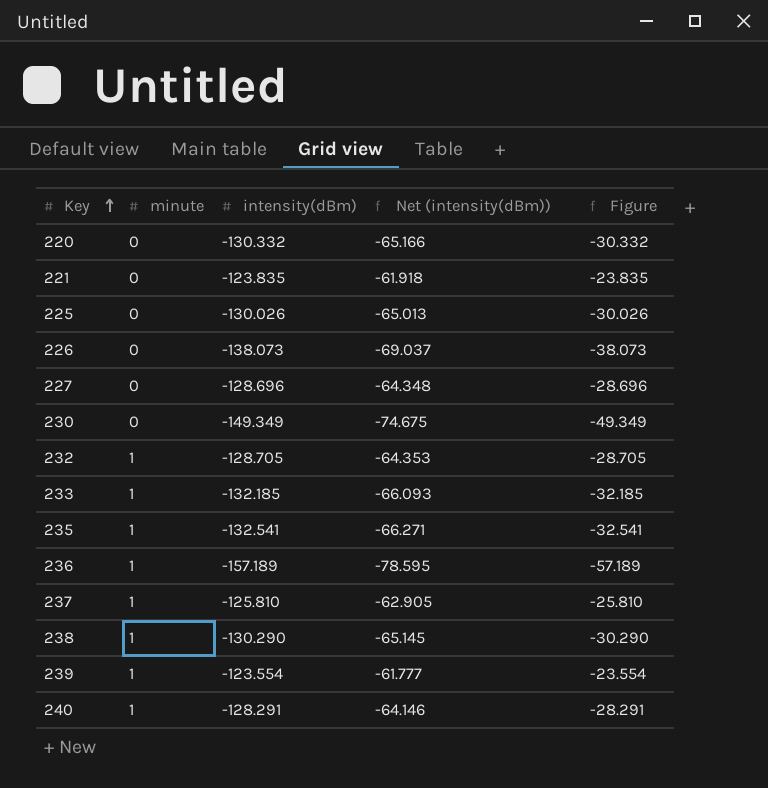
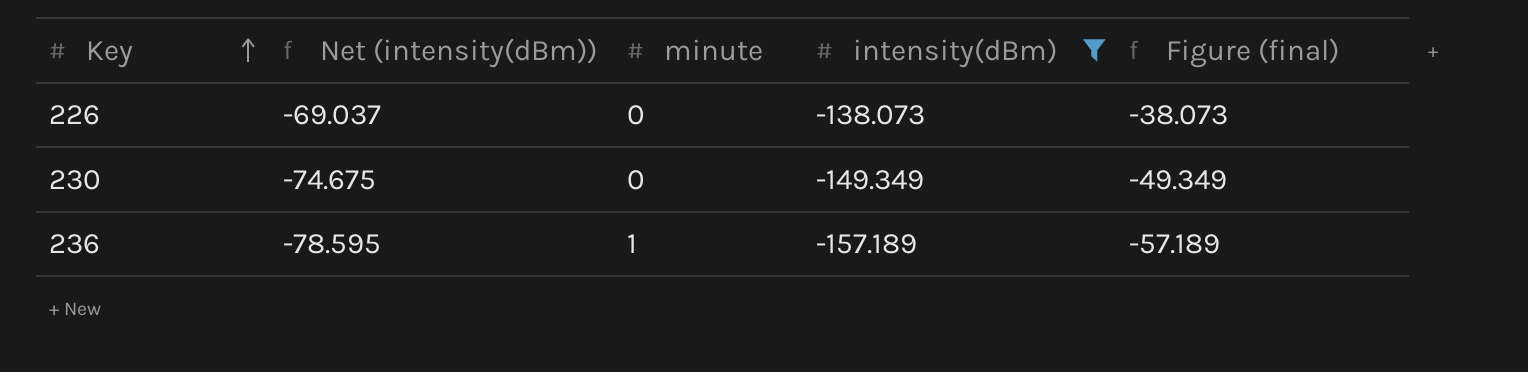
filter: none -> intensity(dBm) <= -138.073
column Net (intensity(dBm)) | position: 4 -> 2
column name: Figure -> Figure (final)

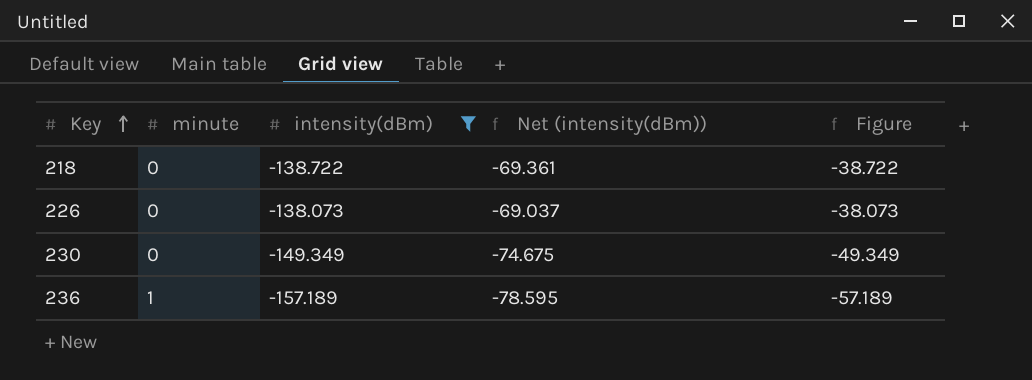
column Net (intensity(dBm)) | position: 2 -> 4
column name: Figure (final) -> Figure
row 218: none -> 0 | -138.722 | -69.361 | -38.722

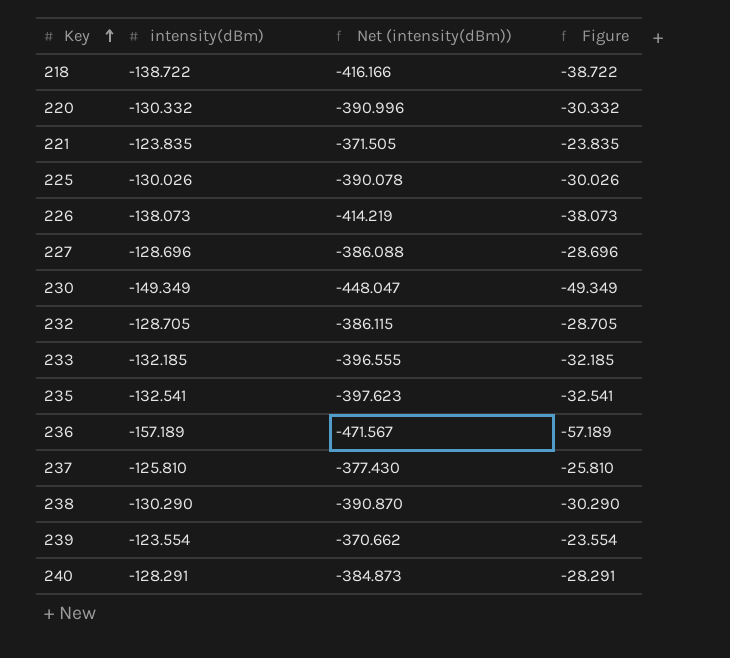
filter: intensity(dBm) <= -138.073 -> none
column minute | position: 2 -> none
column Net (intensity(dBm)) | formula: [intensity(dBm)] * 0.5 -> [intensity(dBm)] * 3

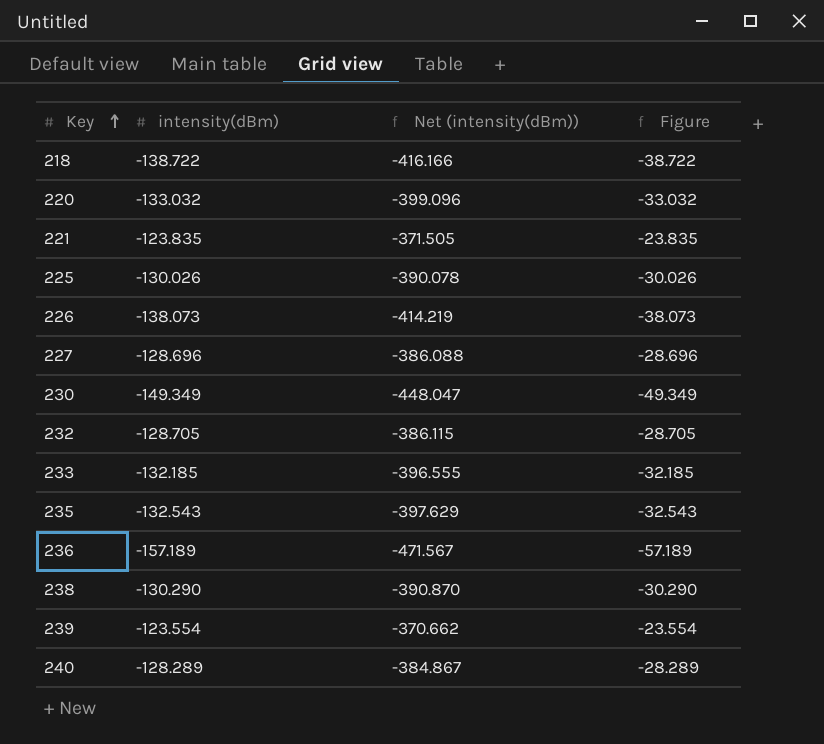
row 237: -125.810 | -377.430 | -25.810 -> none
220 | intensity(dBm): -130.332 -> -133.032
220 | Net (intensity(dBm)): -390.996 -> -399.096
220 | Figure: -30.332 -> -33.032
235 | intensity(dBm): -132.541 -> -132.543
235 | Net (intensity(dBm)): -397.623 -> -397.629
235 | Figure: -32.541 -> -32.543
240 | intensity(dBm): -128.291 -> -128.289
240 | Net (intensity(dBm)): -384.873 -> -384.867
240 | Figure: -28.291 -> -28.289

